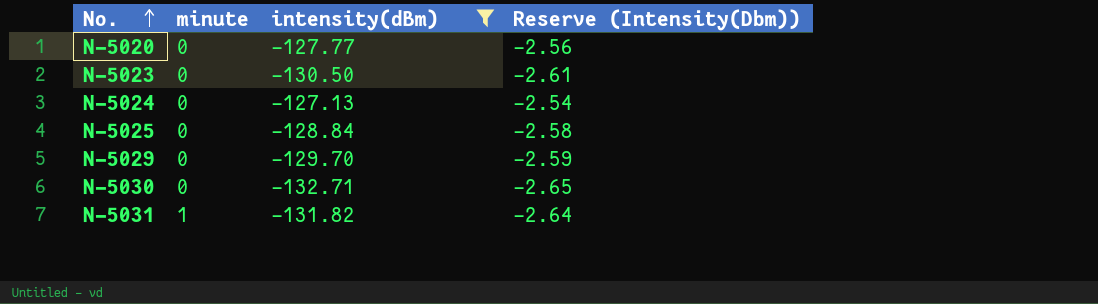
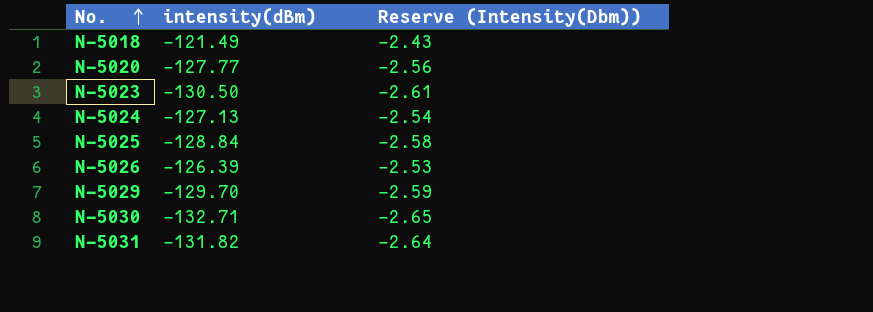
filter: intensity(dBm) <= -127.13 -> none
column minute | position: 2 -> none

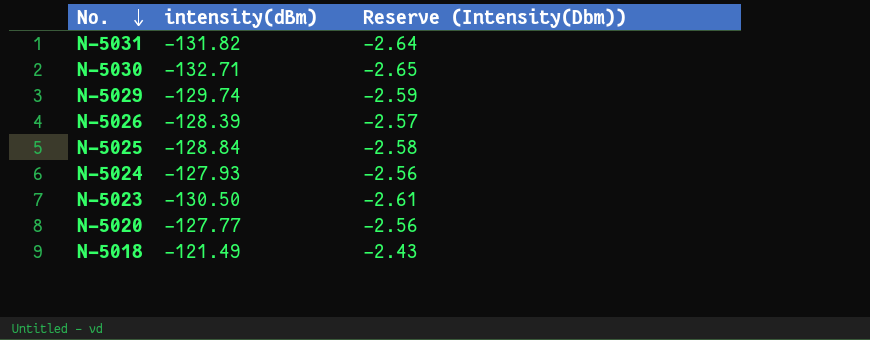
row order: No. ascending -> No. descending
N-5029 | intensity(dBm): -129.70 -> -129.74
N-5026 | intensity(dBm): -126.39 -> -128.39
N-5026 | Reserve (Intensity(Dbm)): -2.53 -> -2.57
N-5024 | intensity(dBm): -127.13 -> -127.93
N-5024 | Reserve (Intensity(Dbm)): -2.54 -> -2.56

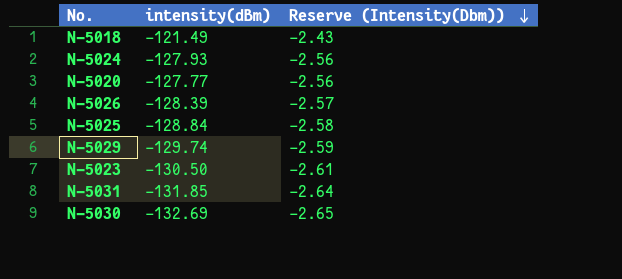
row order: No. descending -> Reserve (Intensity(Dbm)) descending
N-5031 | intensity(dBm): -131.82 -> -131.85
N-5030 | intensity(dBm): -132.71 -> -132.69

